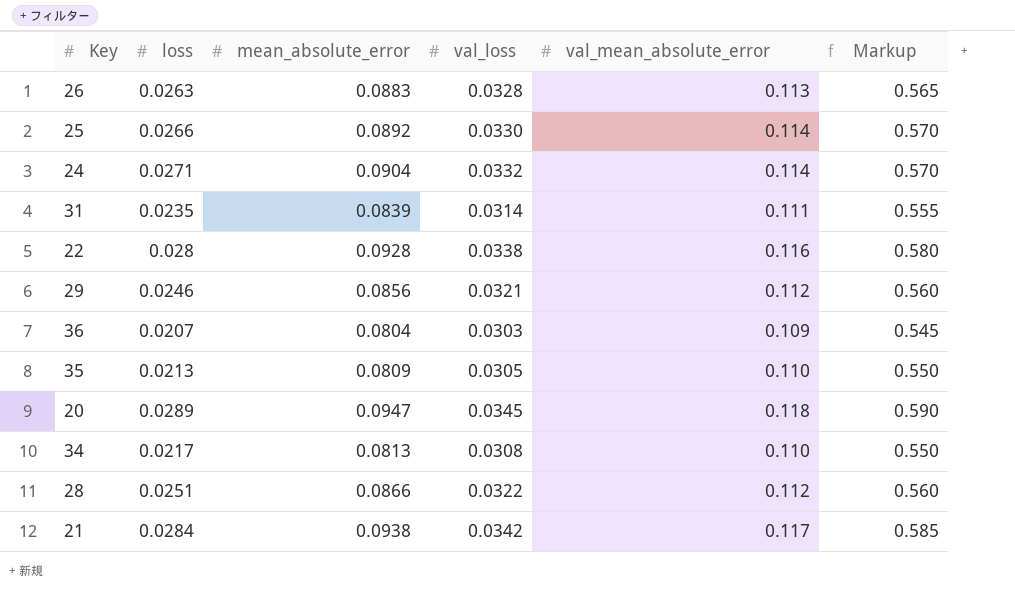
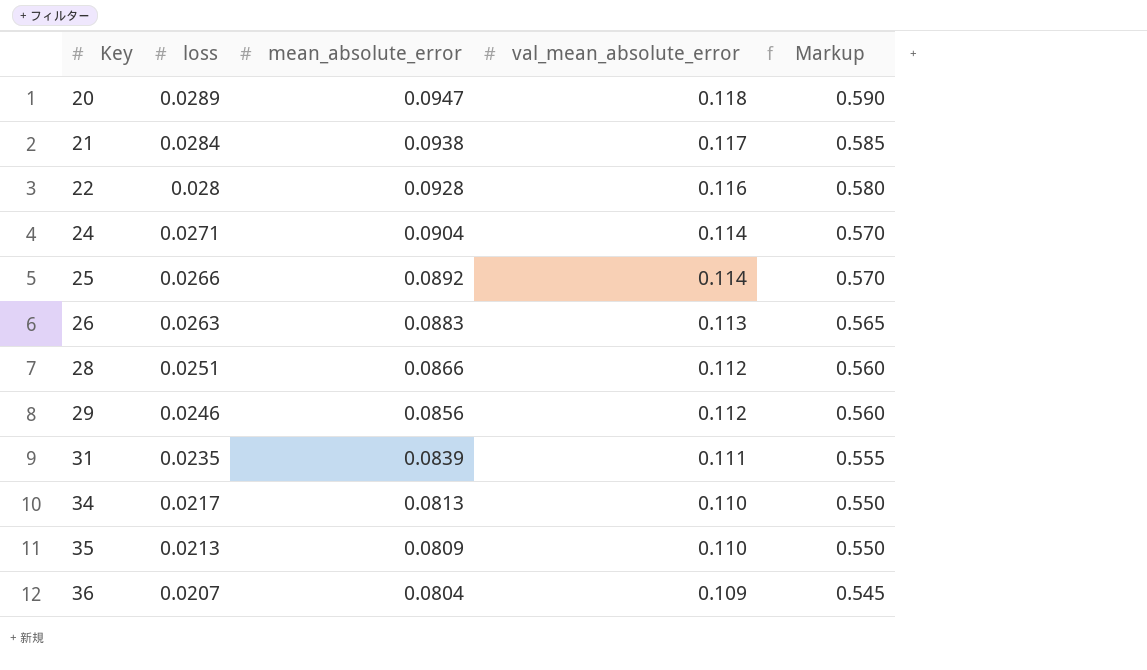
row order: none -> Key ascending
column val_loss | position: 4 -> none

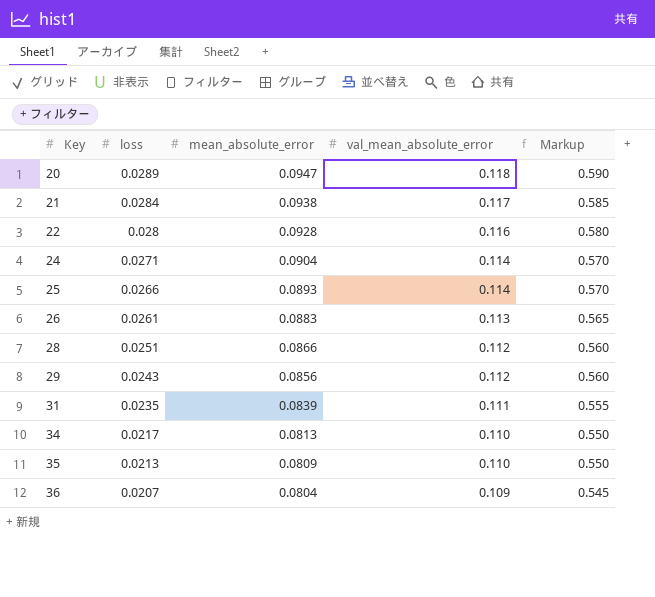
25 | mean_absolute_error: 0.0892 -> 0.0893
26 | loss: 0.0263 -> 0.0261
29 | loss: 0.0246 -> 0.0243

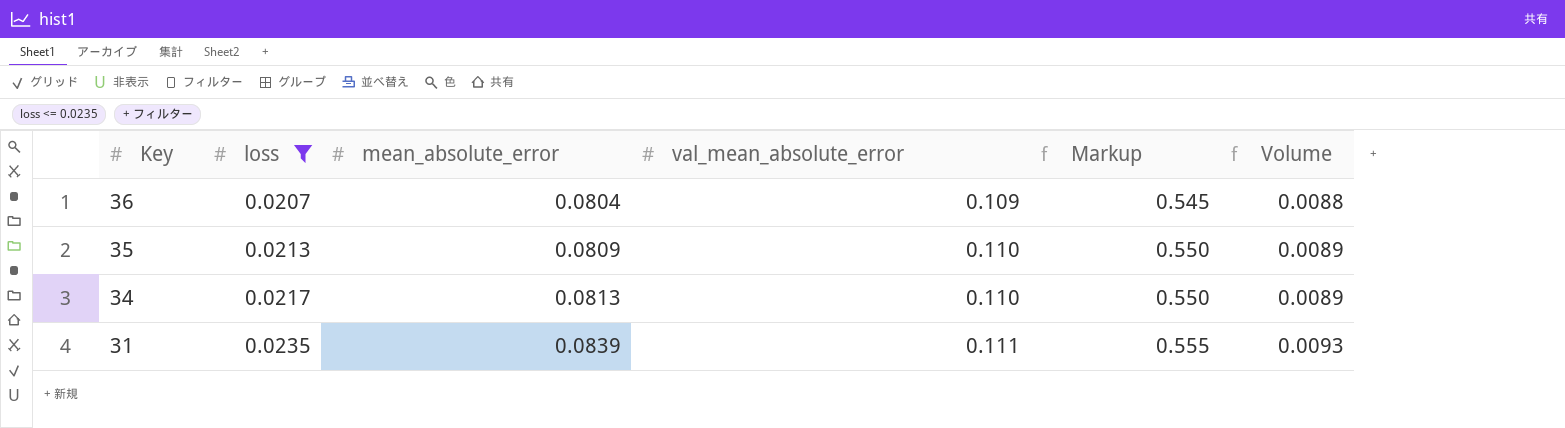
filter: none -> loss <= 0.0235
row order: Key ascending -> Key descending
column Volume | formula: none -> [mean_absolute_error] * [val_mean_absolute_error]

